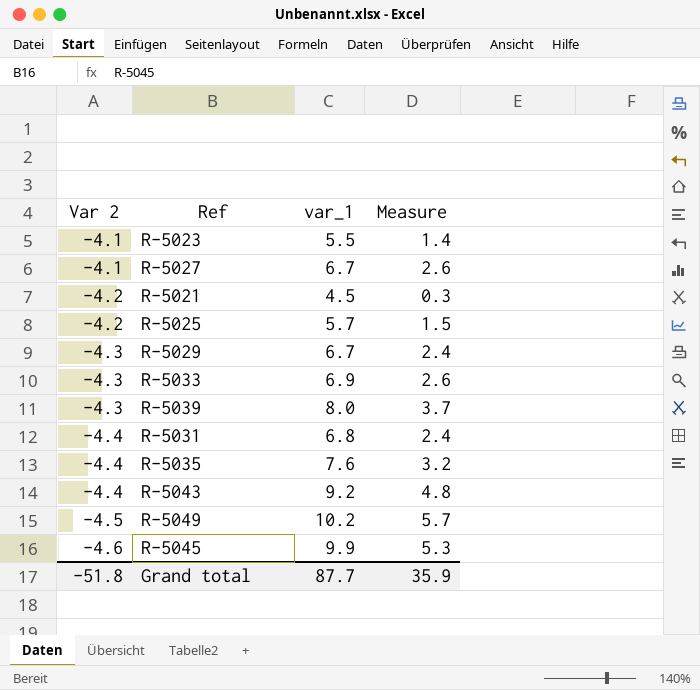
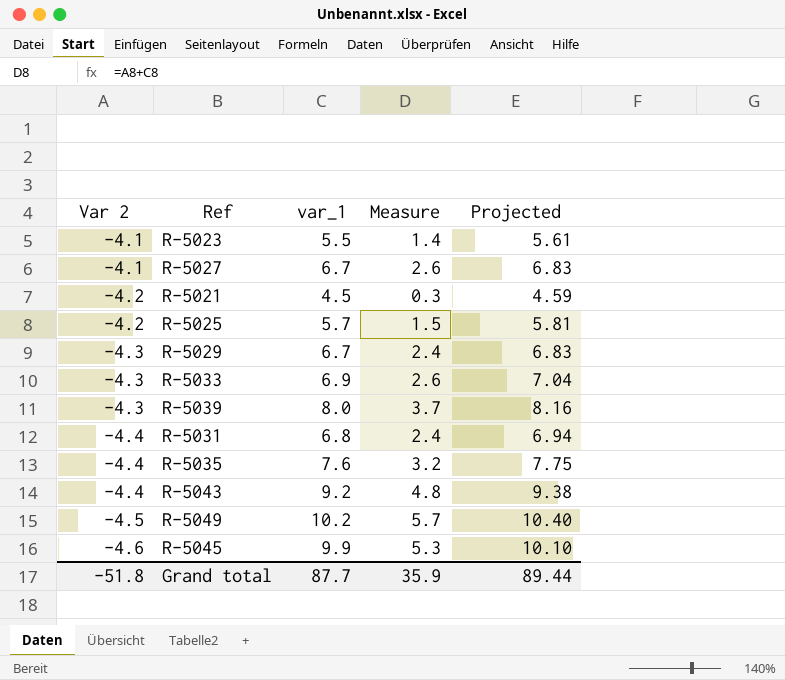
column Projected | formula: none -> [var_1] * 1.02

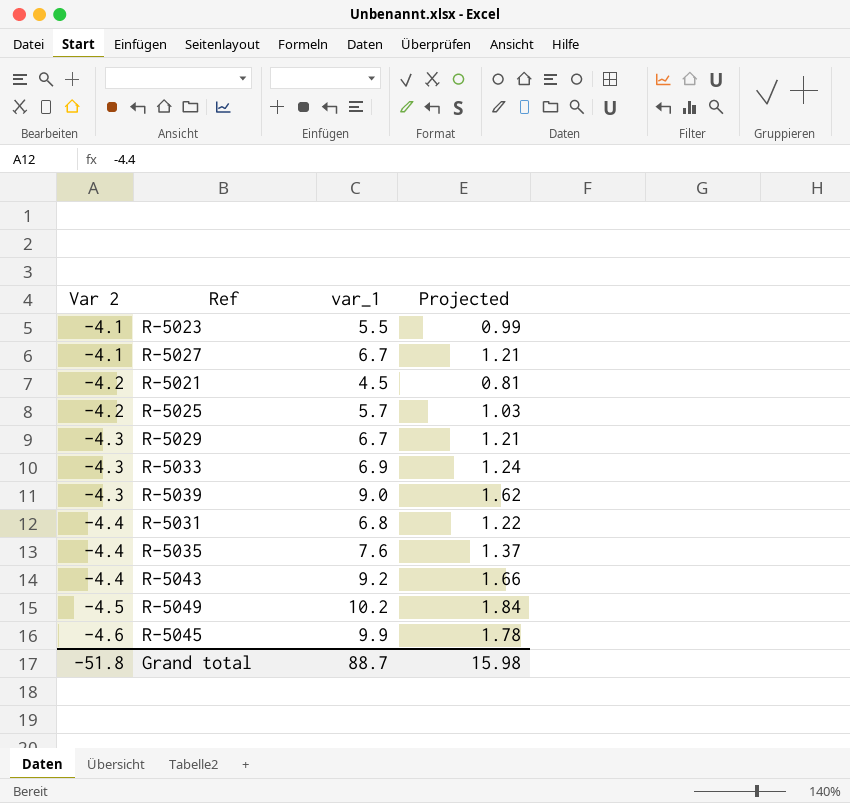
column Measure | formula: [Var 2] + [var_1] -> none
column Projected | formula: [var_1] * 1.02 -> [var_1] * 0.18
R-5039 | var_1: 8.0 -> 9.0
Grand total | var_1: 87.7 -> 88.7
Grand total | Projected: 89.44 -> 15.98

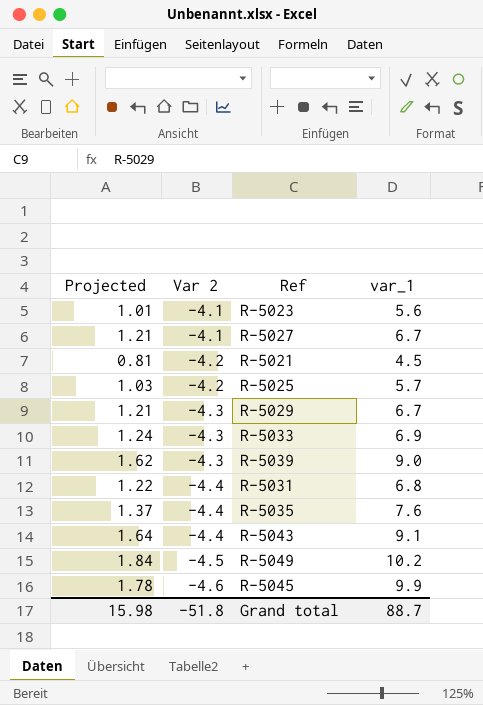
column Projected | position: 4 -> 1
R-5023 | Projected: 0.99 -> 1.01
R-5023 | var_1: 5.5 -> 5.6
R-5043 | Projected: 1.66 -> 1.64
R-5043 | var_1: 9.2 -> 9.1

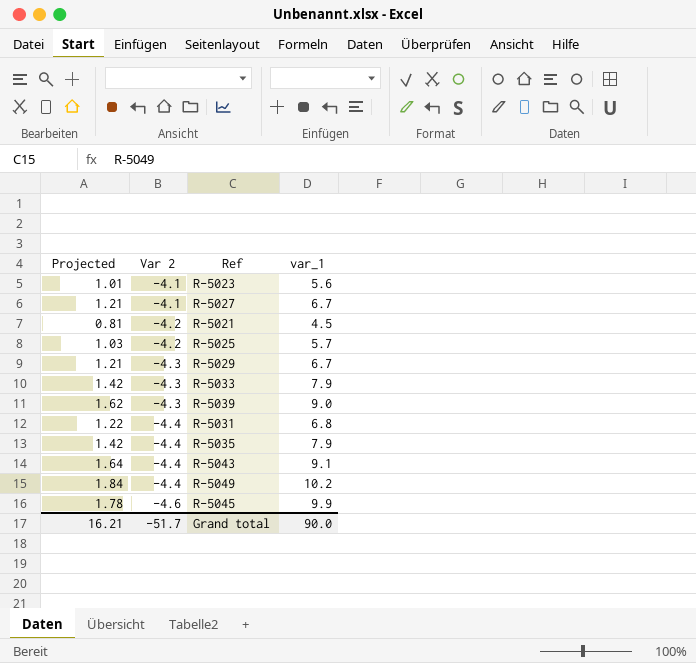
R-5033 | Projected: 1.24 -> 1.42
R-5033 | var_1: 6.9 -> 7.9
R-5035 | Projected: 1.37 -> 1.42
R-5035 | var_1: 7.6 -> 7.9
R-5049 | Var 2: -4.5 -> -4.4
Grand total | Projected: 15.98 -> 16.21
Grand total | Var 2: -51.8 -> -51.7
Grand total | var_1: 88.7 -> 90.0

